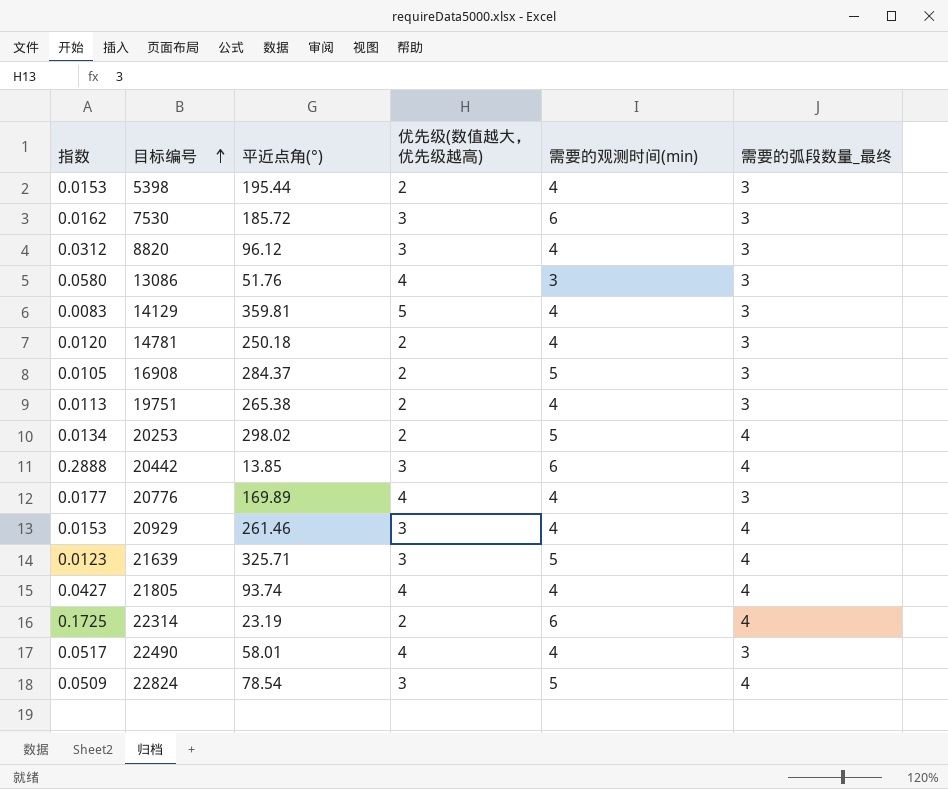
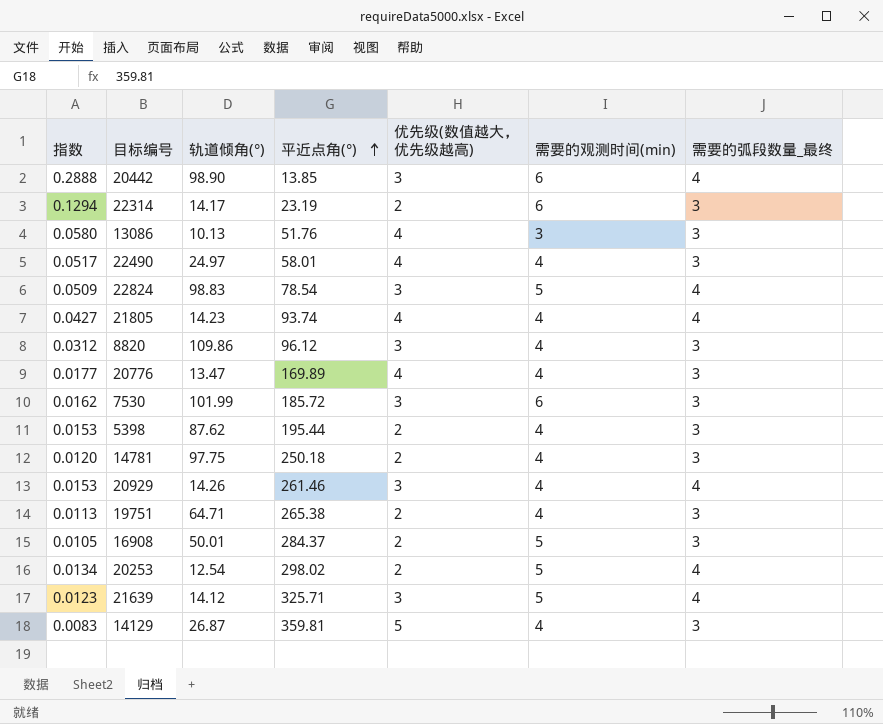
row order: 目标编号 ascending -> 平近点角(°) ascending
column 轨道倾角(°) | position: none -> 3
22314 | 指数: 0.1725 -> 0.1294
22314 | 需要的弧段数量_最终: 4 -> 3

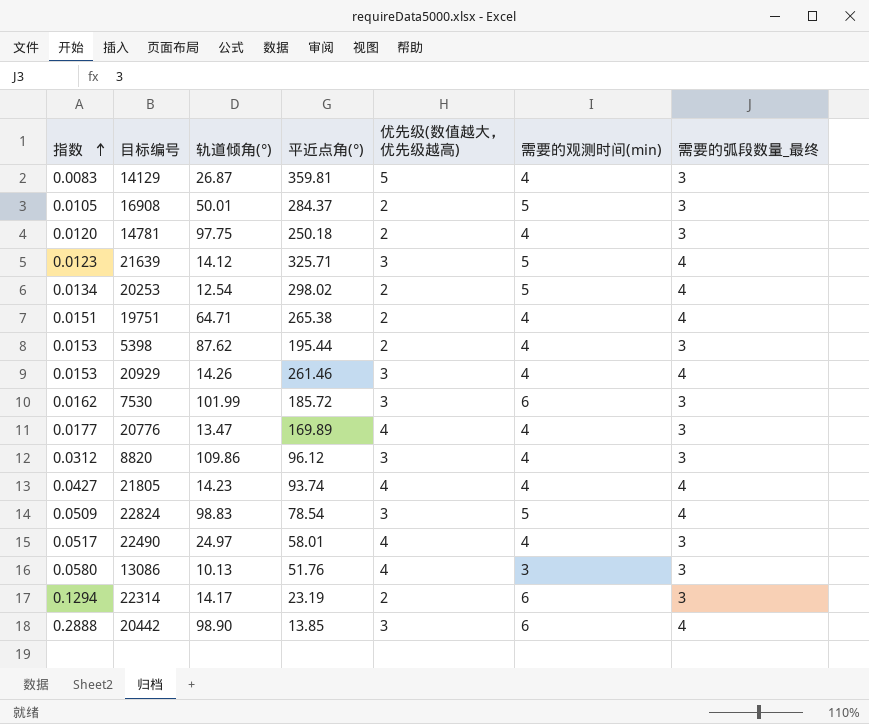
row order: 平近点角(°) ascending -> 指数 ascending
19751 | 指数: 0.0113 -> 0.0151
19751 | 需要的弧段数量_最终: 3 -> 4

